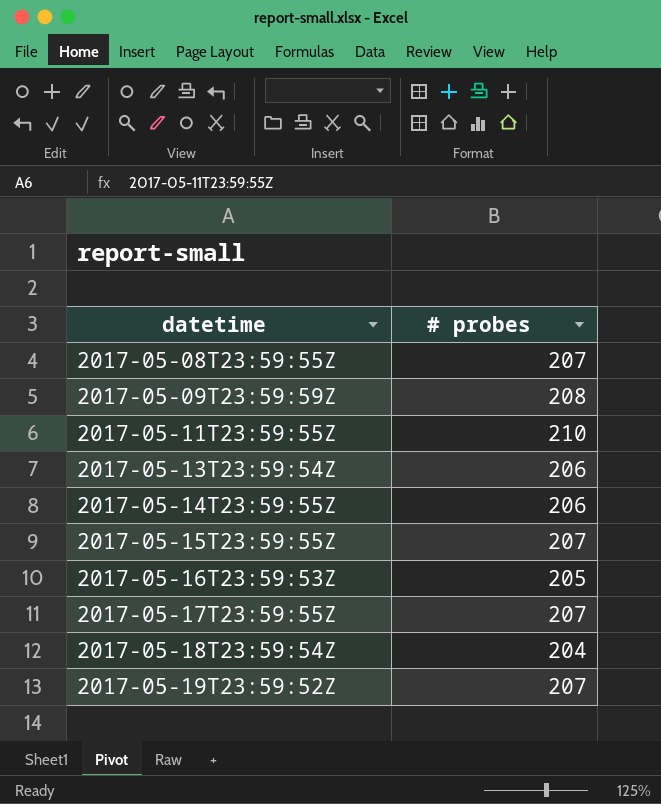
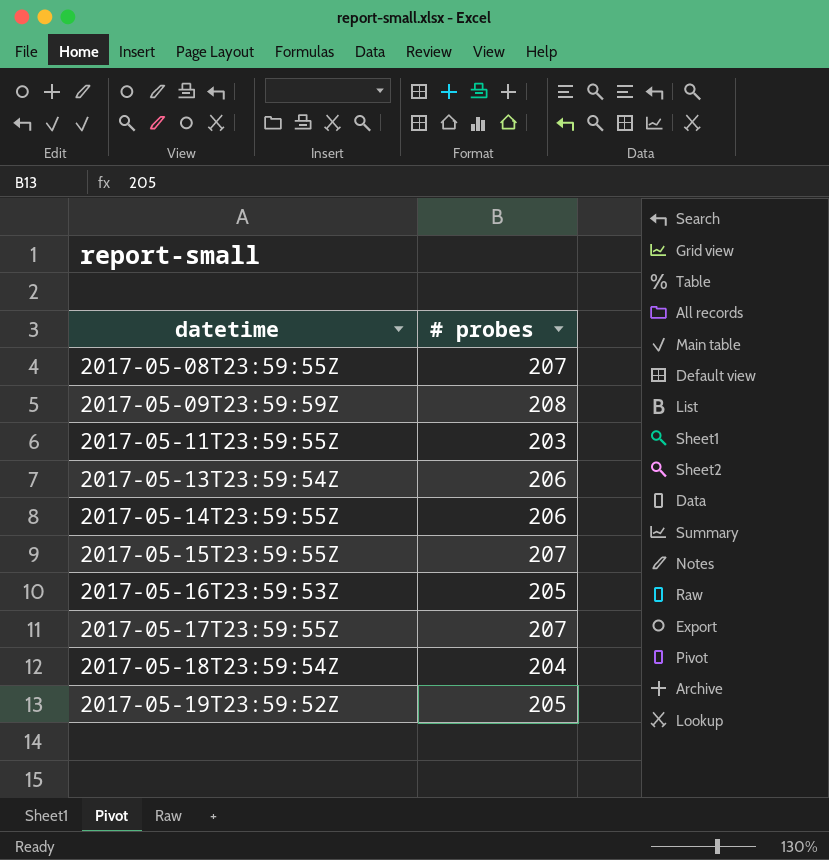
2017-05-11T23:59:55Z | # probes: 210 -> 203
2017-05-19T23:59:52Z | # probes: 207 -> 205

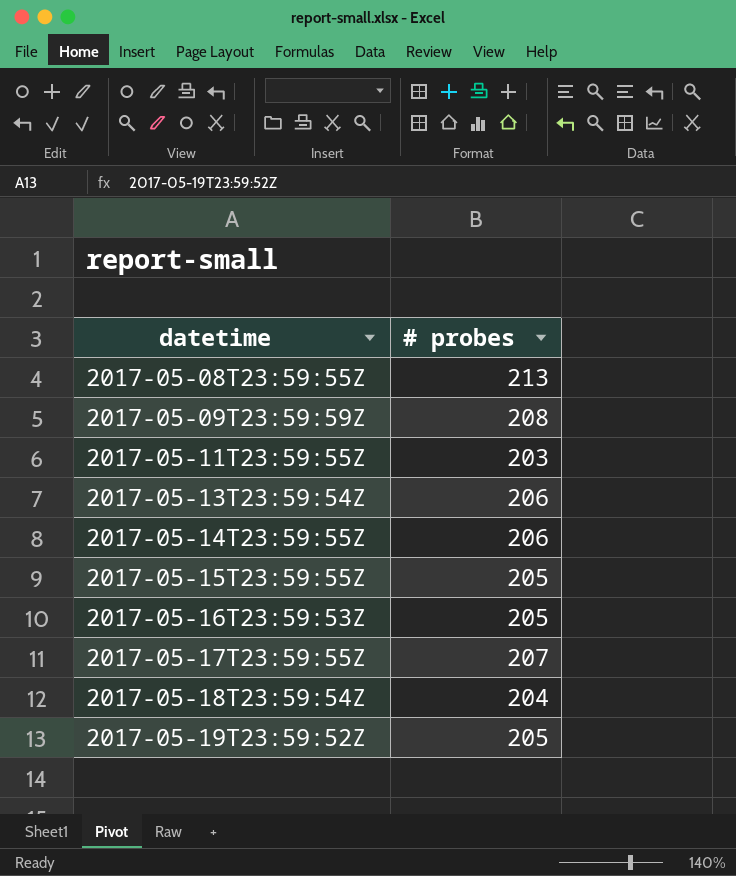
2017-05-08T23:59:55Z | # probes: 207 -> 213
2017-05-15T23:59:55Z | # probes: 207 -> 205

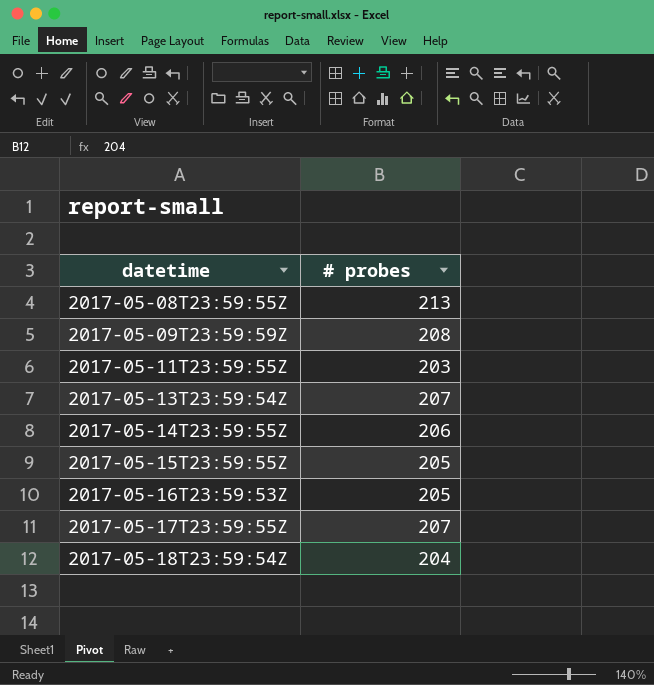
row 2017-05-19T23:59:52Z: 205 -> none
2017-05-13T23:59:54Z | # probes: 206 -> 207

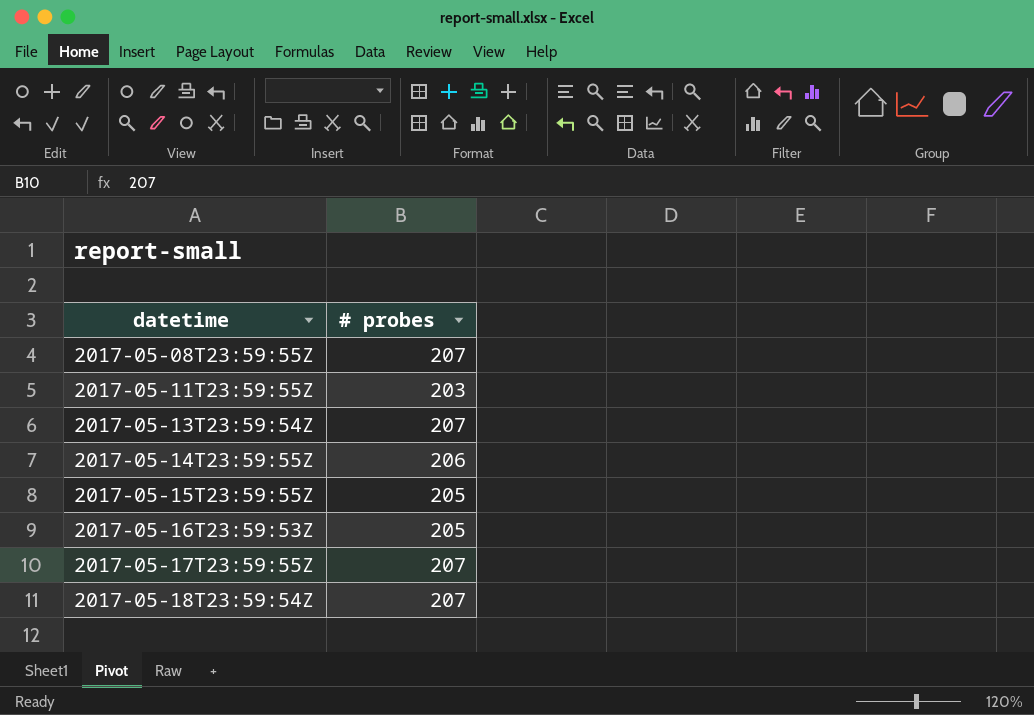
row 2017-05-09T23:59:59Z: 208 -> none
2017-05-08T23:59:55Z | # probes: 213 -> 207
2017-05-18T23:59:54Z | # probes: 204 -> 207

